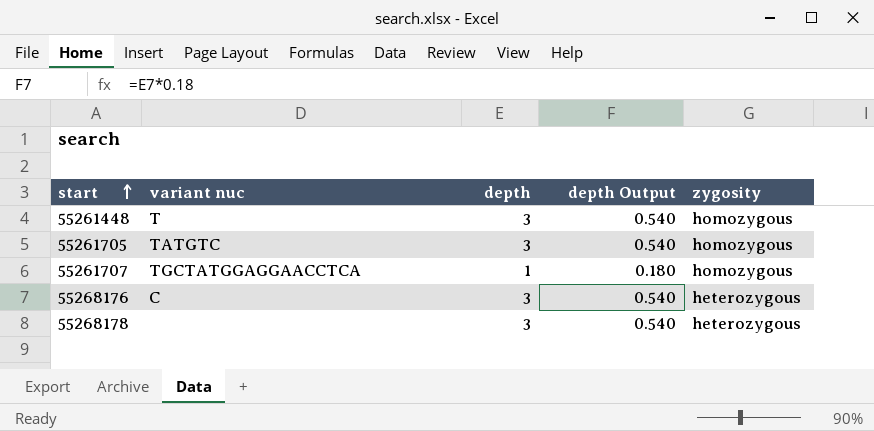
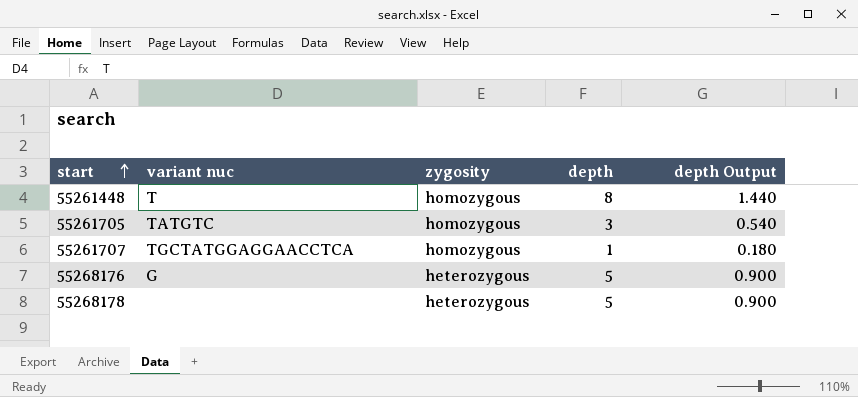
column zygosity | position: 5 -> 3
55261448 | depth: 3 -> 8
55261448 | depth Output: 0.540 -> 1.440
55268176 | variant nuc: C -> G
55268176 | depth: 3 -> 5
55268176 | depth Output: 0.540 -> 0.900
55268178 | depth: 3 -> 5
55268178 | depth Output: 0.540 -> 0.900

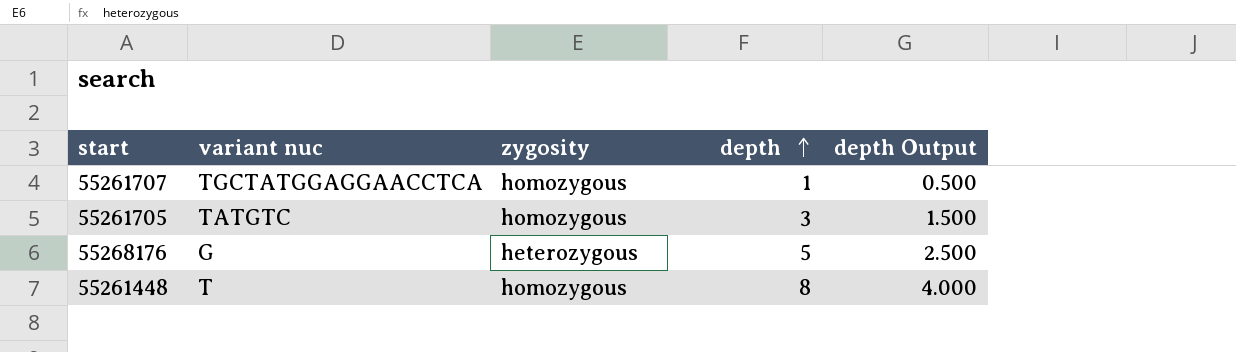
row order: start ascending -> depth ascending
column depth Output | formula: [depth] * 0.18 -> [depth] * 0.5
row 55268178: none | heterozygous | 5 | 0.900 -> none

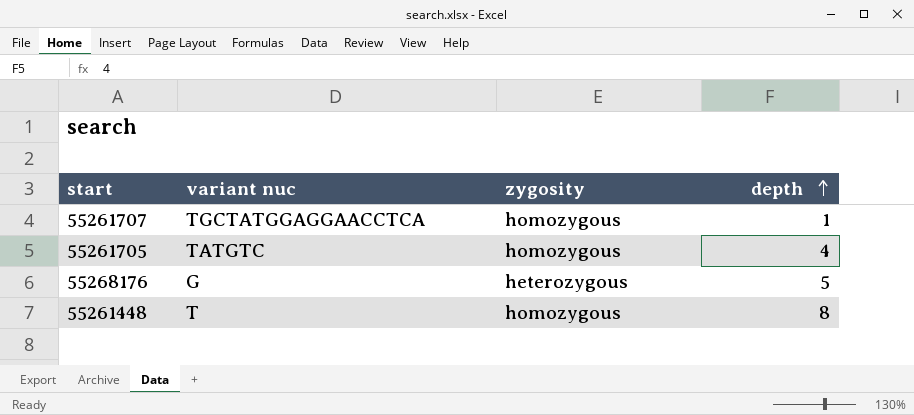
column depth Output | formula: [depth] * 0.5 -> none
55261705 | depth: 3 -> 4

